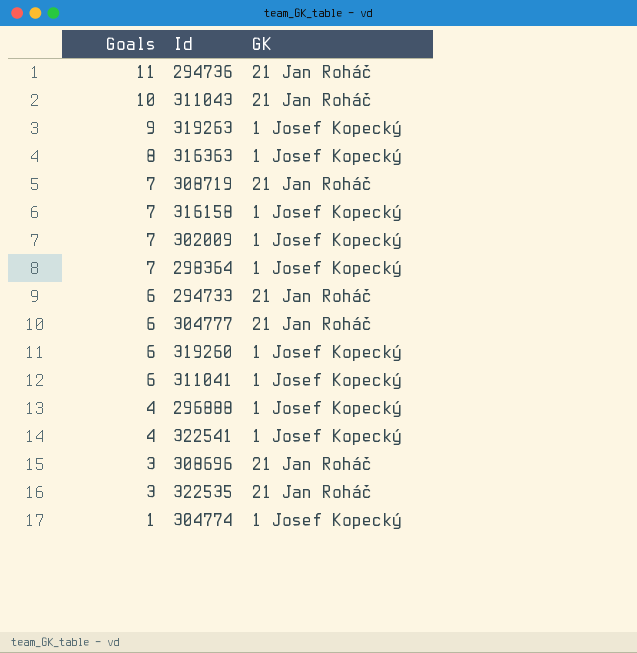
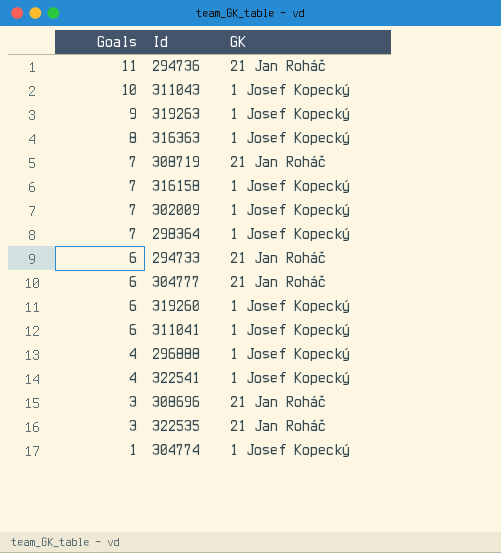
311043 | GK: 21 Jan Roháč -> 1 Josef Kopecký

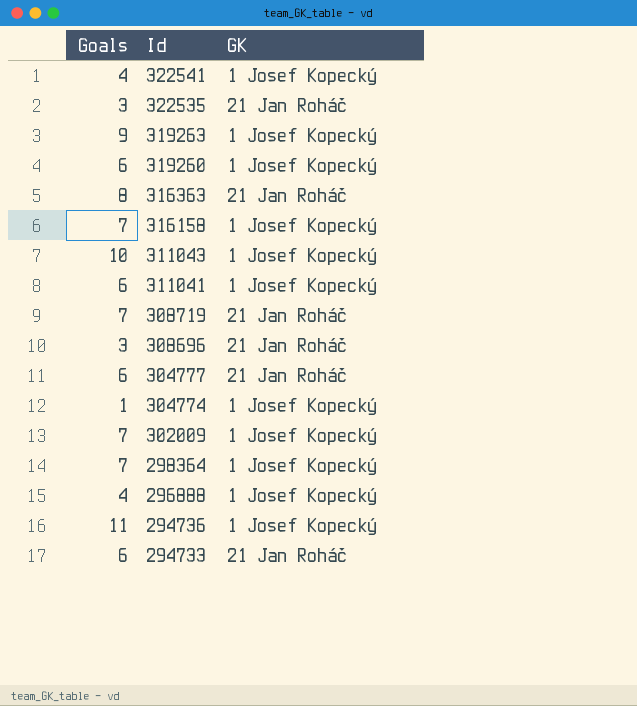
row order: Goals descending -> Id descending
316363 | GK: 1 Josef Kopecký -> 21 Jan Roháč
294736 | GK: 21 Jan Roháč -> 1 Josef Kopecký

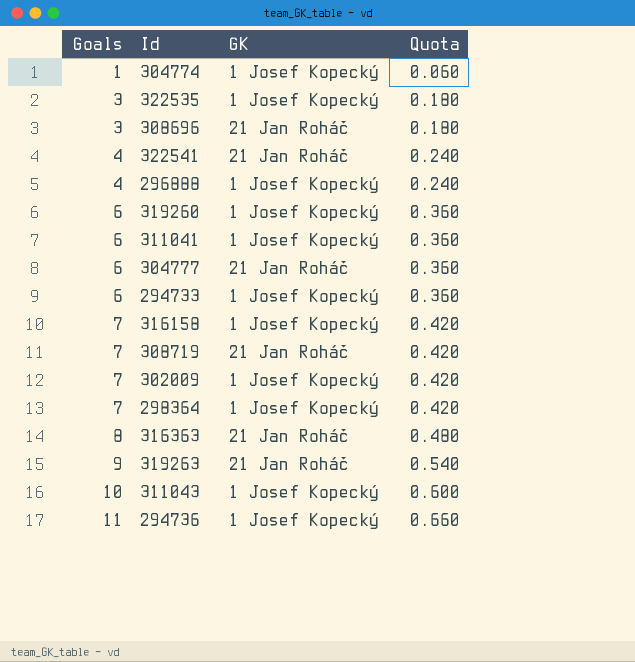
row order: Id descending -> Goals ascending
column Quota | formula: none -> [Goals] * 0.06
322535 | GK: 21 Jan Roháč -> 1 Josef Kopecký
322541 | GK: 1 Josef Kopecký -> 21 Jan Roháč
294733 | GK: 21 Jan Roháč -> 1 Josef Kopecký
319263 | GK: 1 Josef Kopecký -> 21 Jan Roháč

